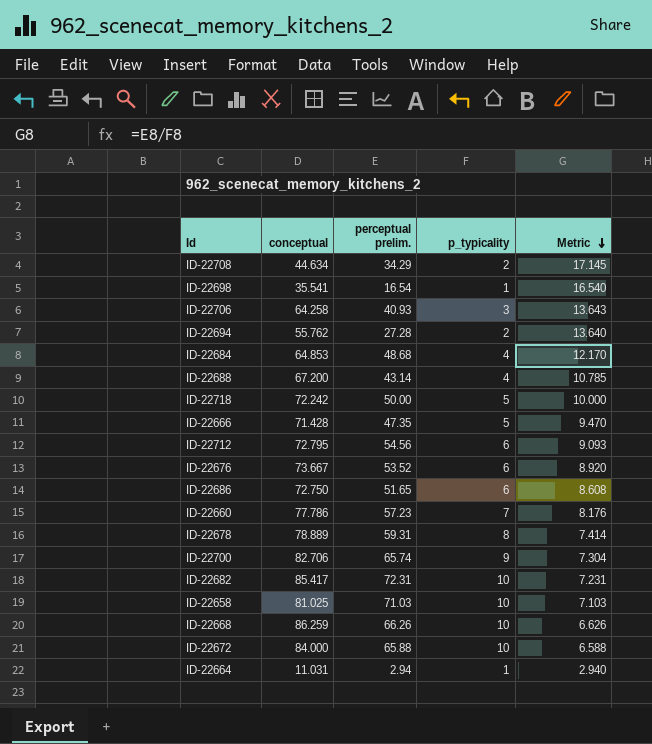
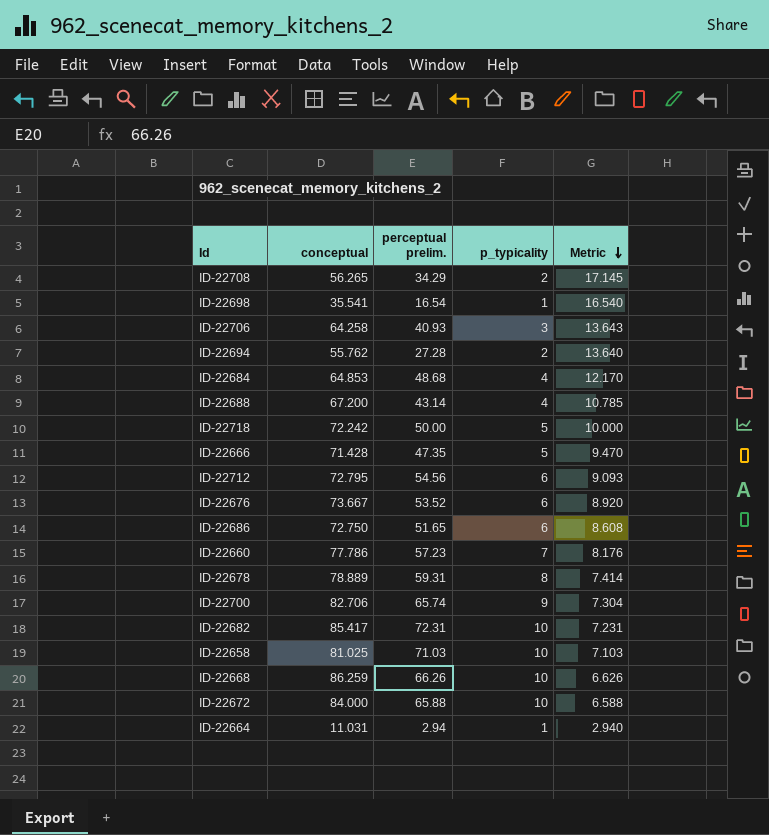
ID-22708 | conceptual: 44.634 -> 56.265

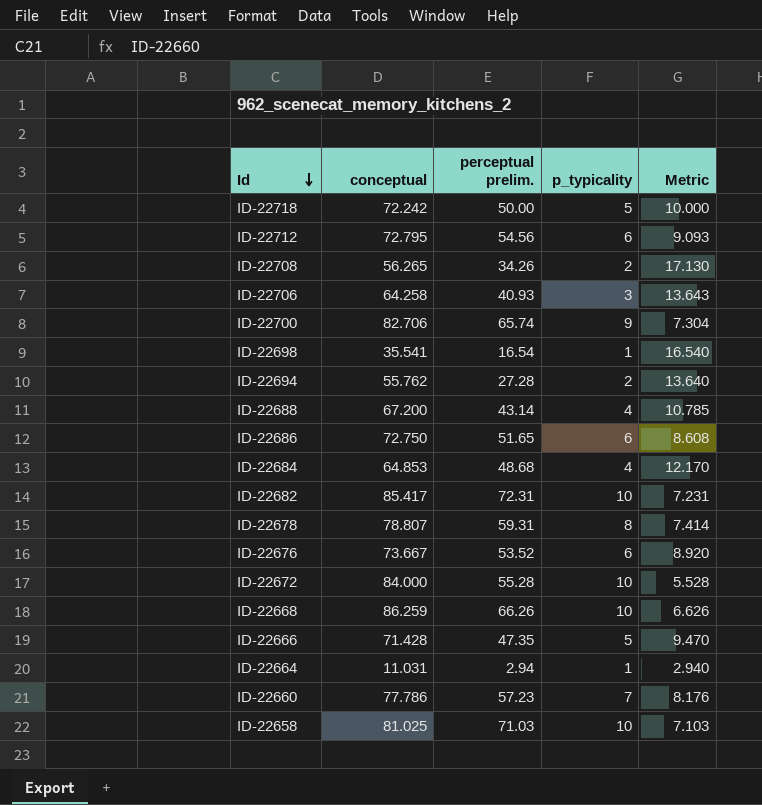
row order: Metric descending -> Id descending
ID-22708 | perceptual prelim.: 34.29 -> 34.26
ID-22708 | Metric: 17.145 -> 17.130
ID-22678 | conceptual: 78.889 -> 78.807
ID-22672 | perceptual prelim.: 65.88 -> 55.28
ID-22672 | Metric: 6.588 -> 5.528

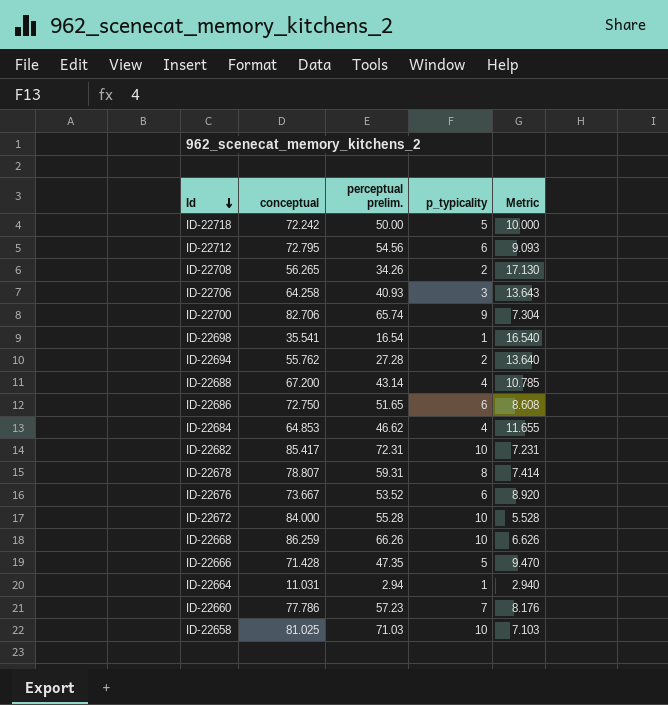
ID-22684 | perceptual prelim.: 48.68 -> 46.62
ID-22684 | Metric: 12.170 -> 11.655

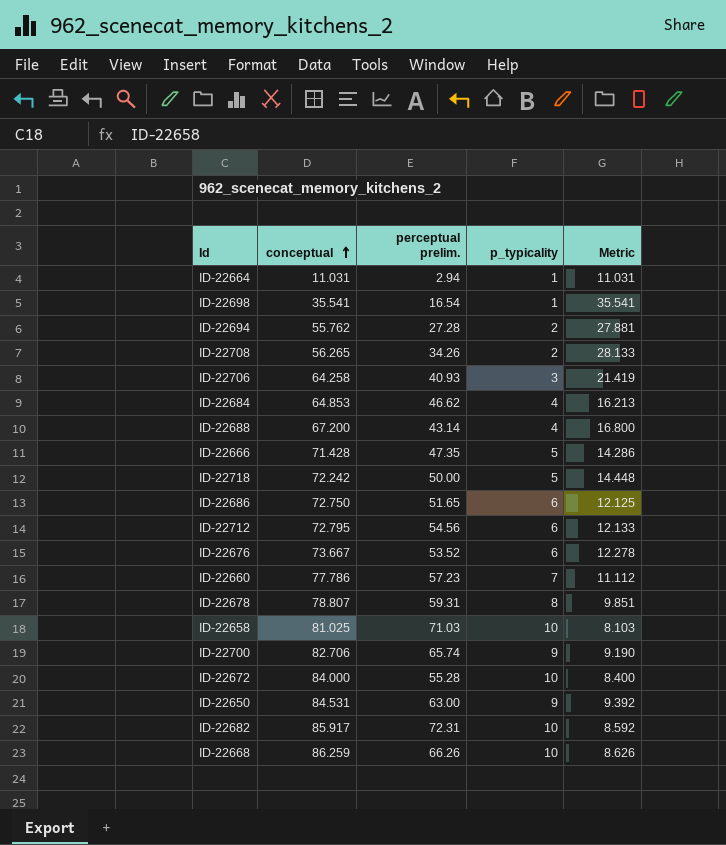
row order: Id descending -> conceptual ascending
column Metric | formula: [perceptual prelim.] / [p_typicality] -> [conceptual] / [p_typicality]
row ID-22650: none -> 84.531 | 63.00 | 9 | 9.392
ID-22682 | conceptual: 85.417 -> 85.917

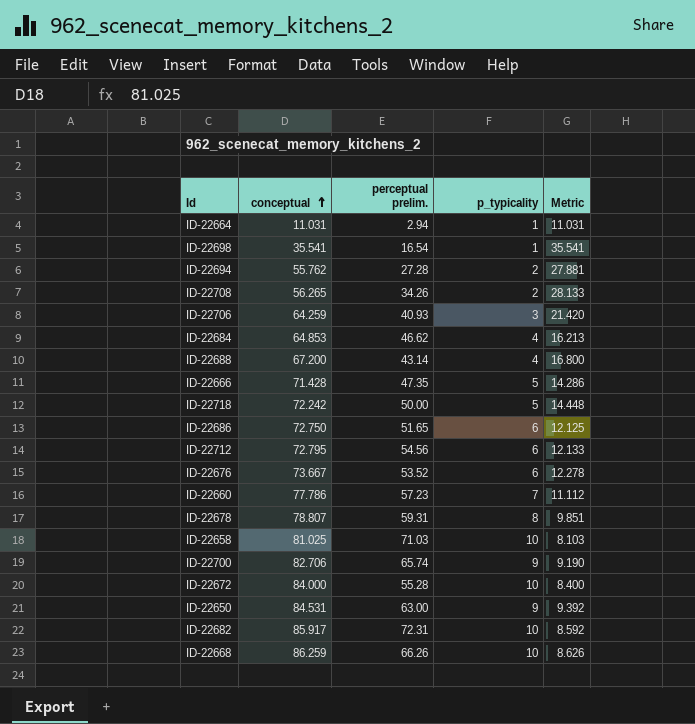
ID-22706 | conceptual: 64.258 -> 64.259
ID-22706 | Metric: 21.419 -> 21.420

